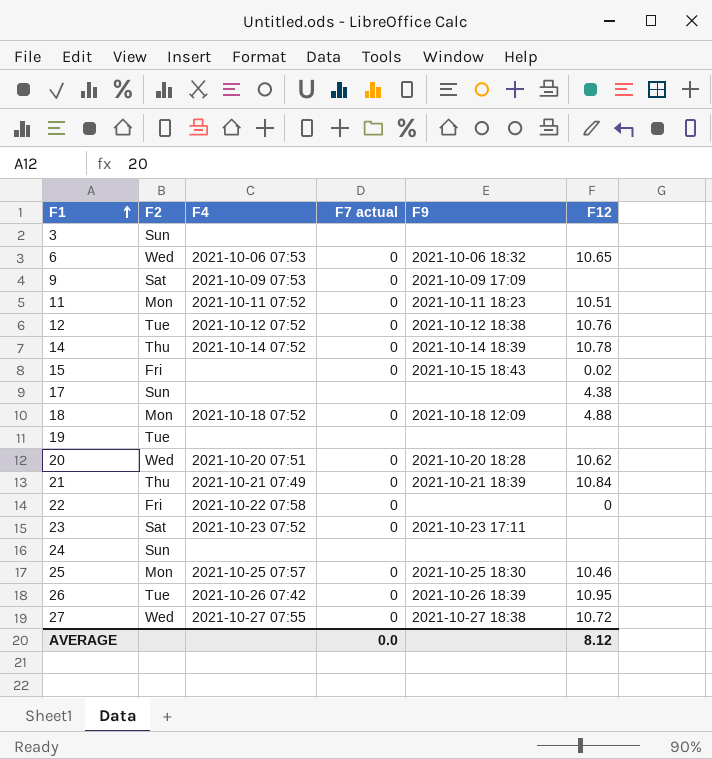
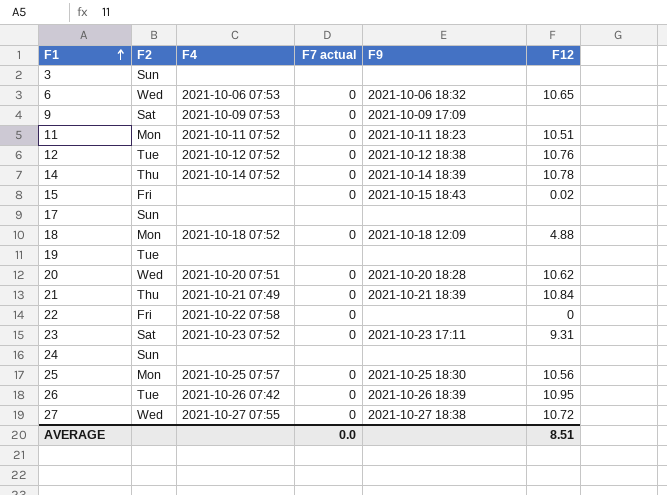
17 | F12: 4.38 -> none
23 | F12: none -> 9.31
25 | F12: 10.46 -> 10.56
AVERAGE | F12: 8.12 -> 8.51

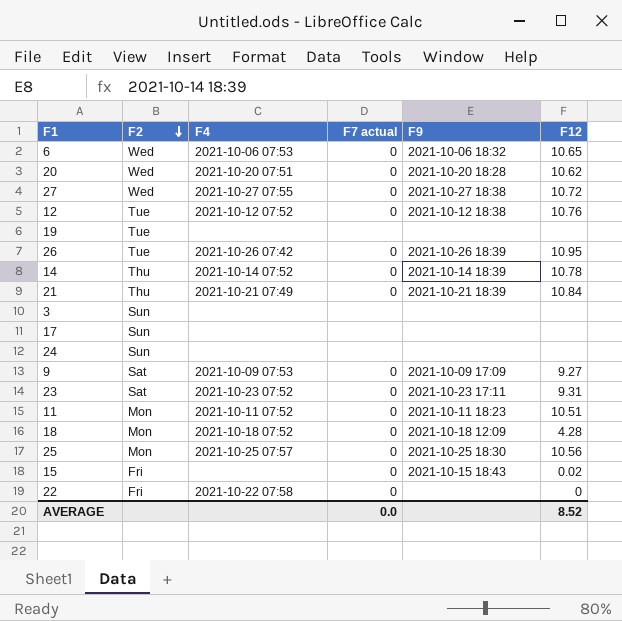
row order: F1 ascending -> F2 descending
9 | F12: none -> 9.27
18 | F12: 4.88 -> 4.28
AVERAGE | F12: 8.51 -> 8.52

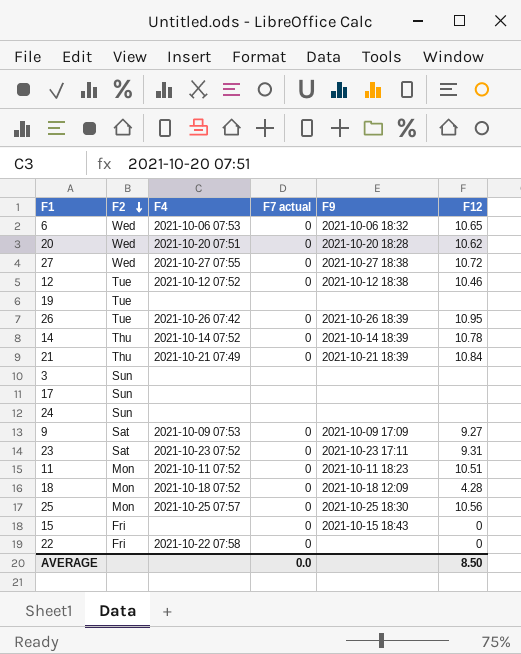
12 | F12: 10.76 -> 10.46
15 | F12: 0.02 -> 0
AVERAGE | F12: 8.52 -> 8.50

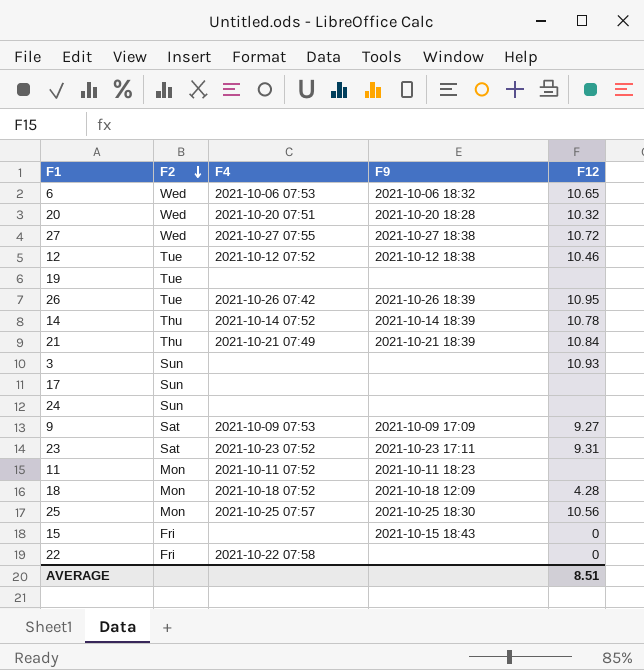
column F7 actual | position: 4 -> none
20 | F12: 10.62 -> 10.32
3 | F12: none -> 10.93
11 | F12: 10.51 -> none
AVERAGE | F12: 8.50 -> 8.51

